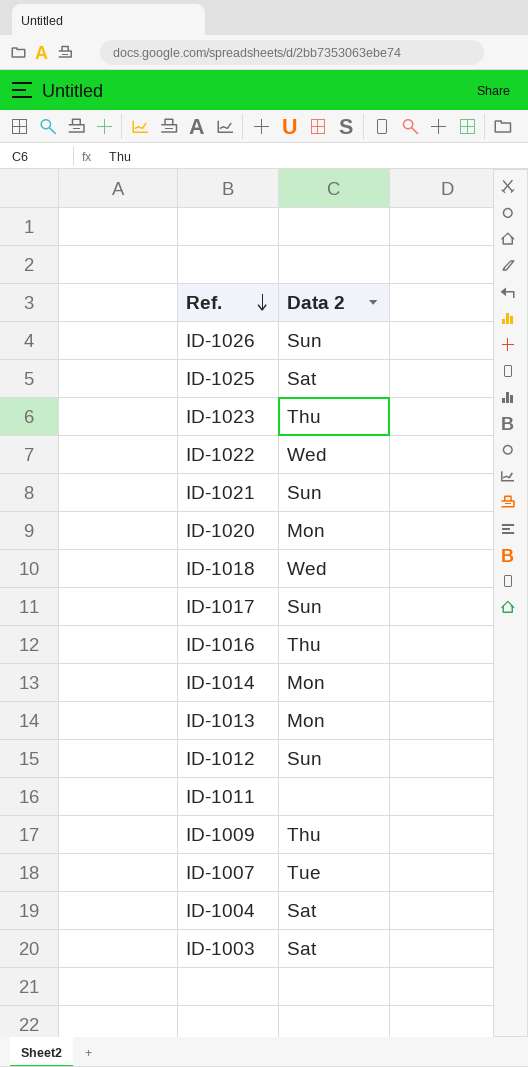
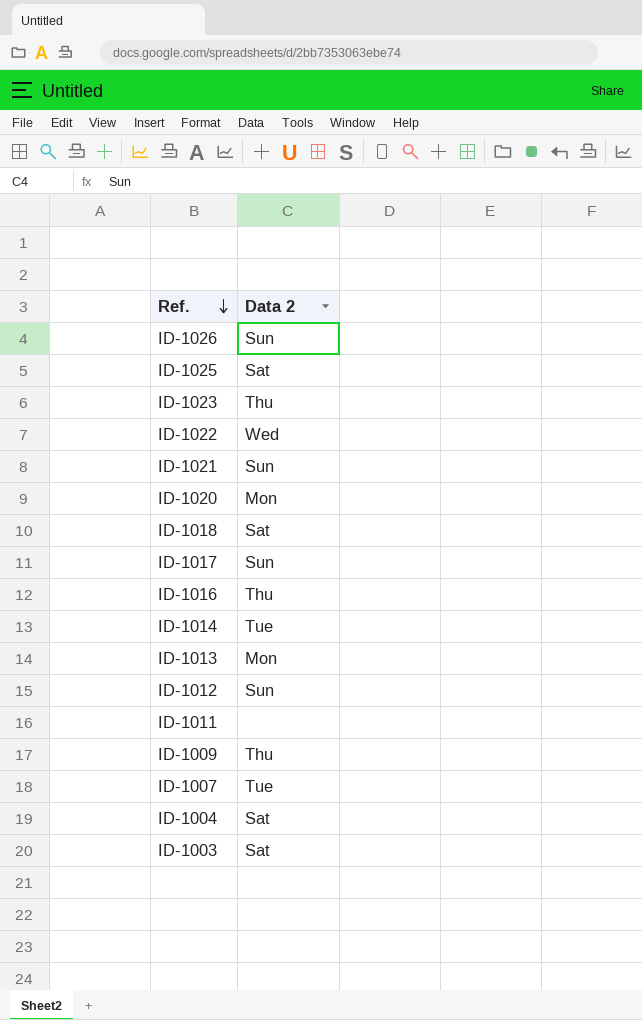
ID-1018 | Data 2: Wed -> Sat
ID-1014 | Data 2: Mon -> Tue

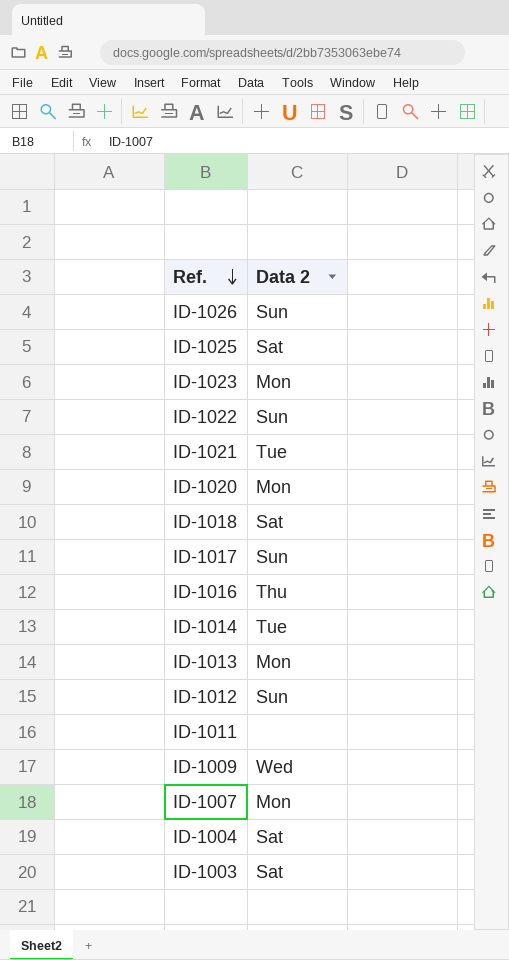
ID-1023 | Data 2: Thu -> Mon
ID-1022 | Data 2: Wed -> Sun
ID-1021 | Data 2: Sun -> Tue
ID-1009 | Data 2: Thu -> Wed
ID-1007 | Data 2: Tue -> Mon

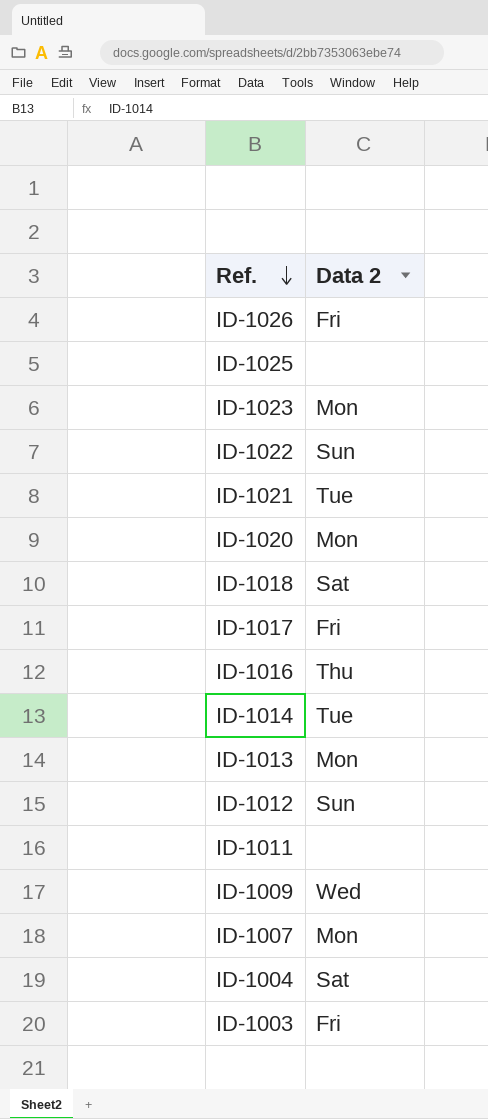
ID-1026 | Data 2: Sun -> Fri
ID-1025 | Data 2: Sat -> none
ID-1017 | Data 2: Sun -> Fri
ID-1003 | Data 2: Sat -> Fri

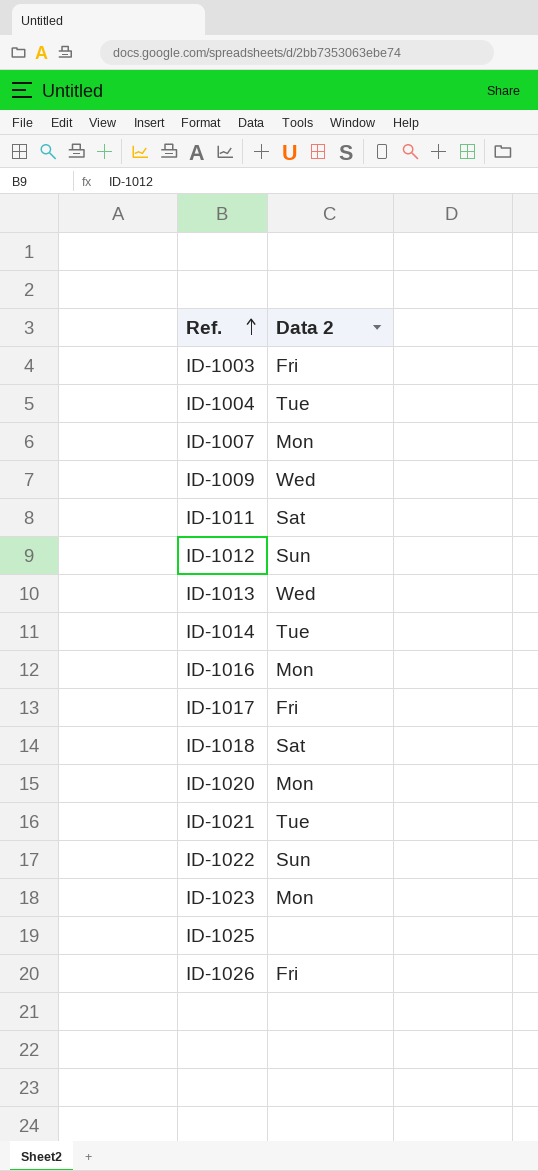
row order: Ref. descending -> Ref. ascending
ID-1004 | Data 2: Sat -> Tue
ID-1011 | Data 2: none -> Sat
ID-1013 | Data 2: Mon -> Wed
ID-1016 | Data 2: Thu -> Mon

